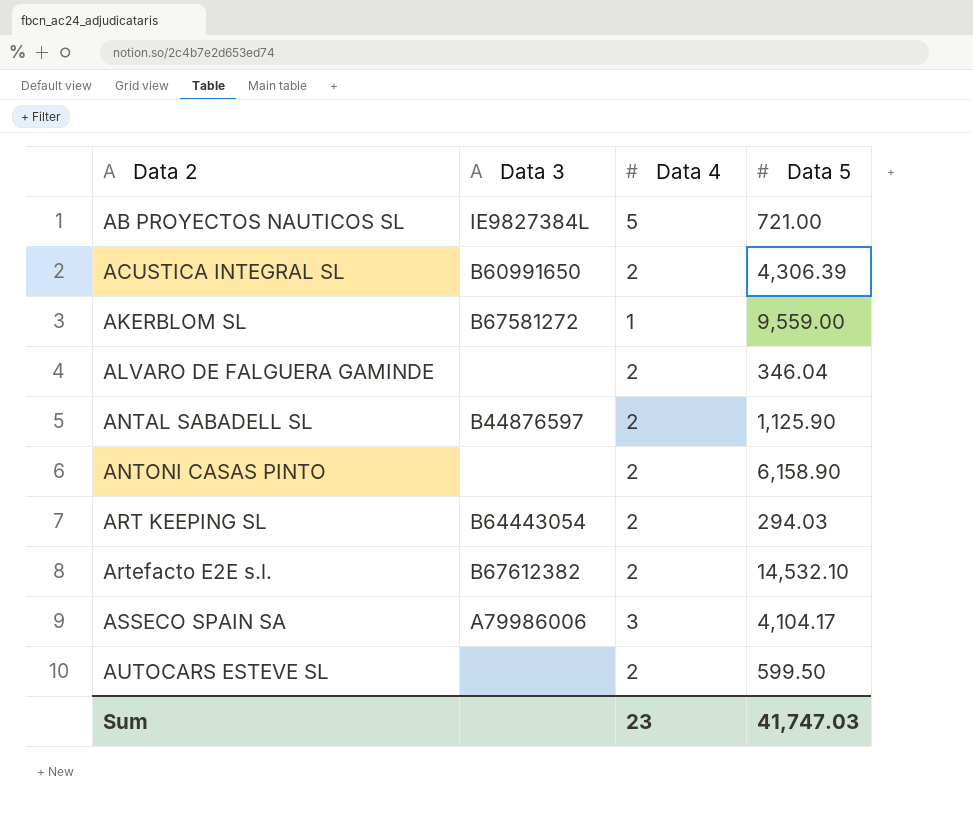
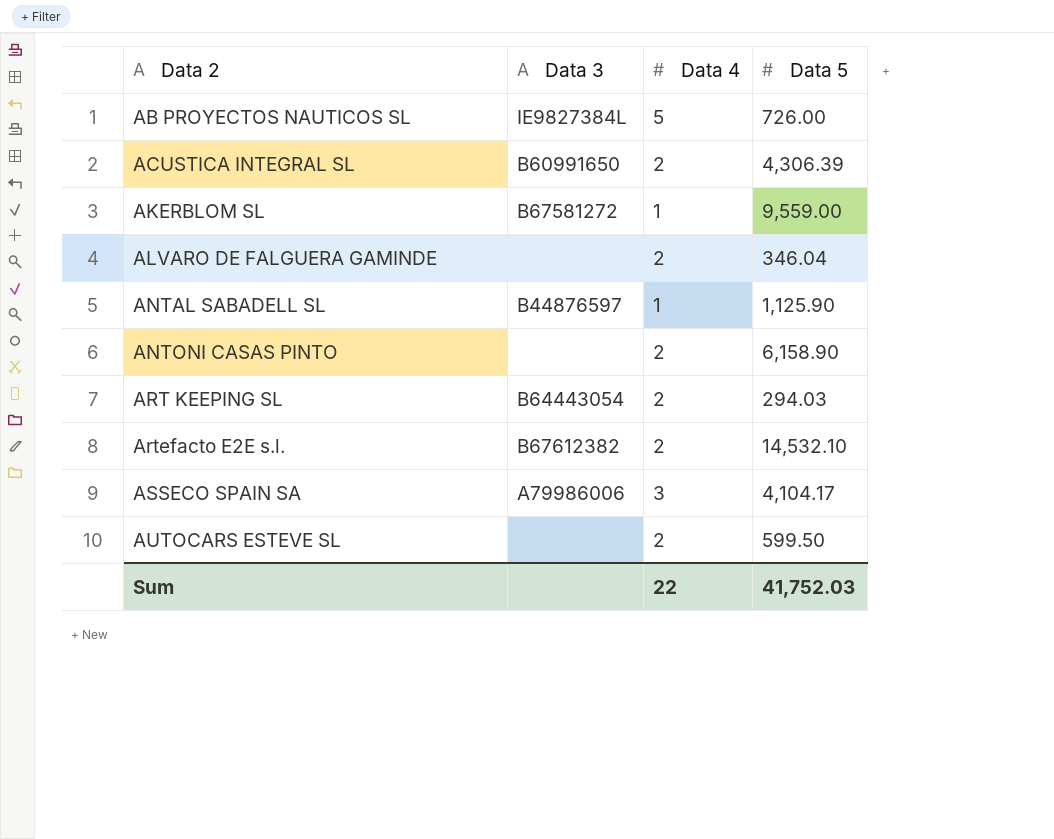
AB PROYECTOS NAUTICOS SL | Data 5: 721.00 -> 726.00
ANTAL SABADELL SL | Data 4: 2 -> 1
Sum | Data 4: 23 -> 22
Sum | Data 5: 41,747.03 -> 41,752.03

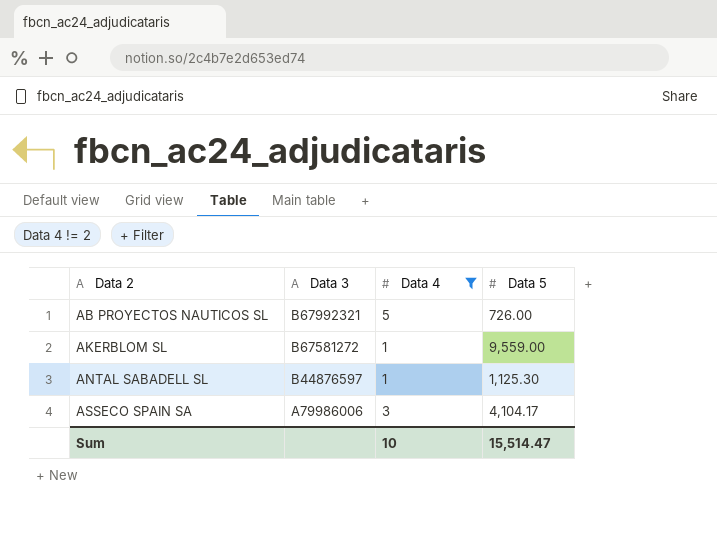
filter: none -> Data 4 != 2
AB PROYECTOS NAUTICOS SL | Data 3: IE9827384L -> B67992321
ANTAL SABADELL SL | Data 5: 1,125.90 -> 1,125.30
Sum | Data 4: 22 -> 10
Sum | Data 5: 41,752.03 -> 15,514.47

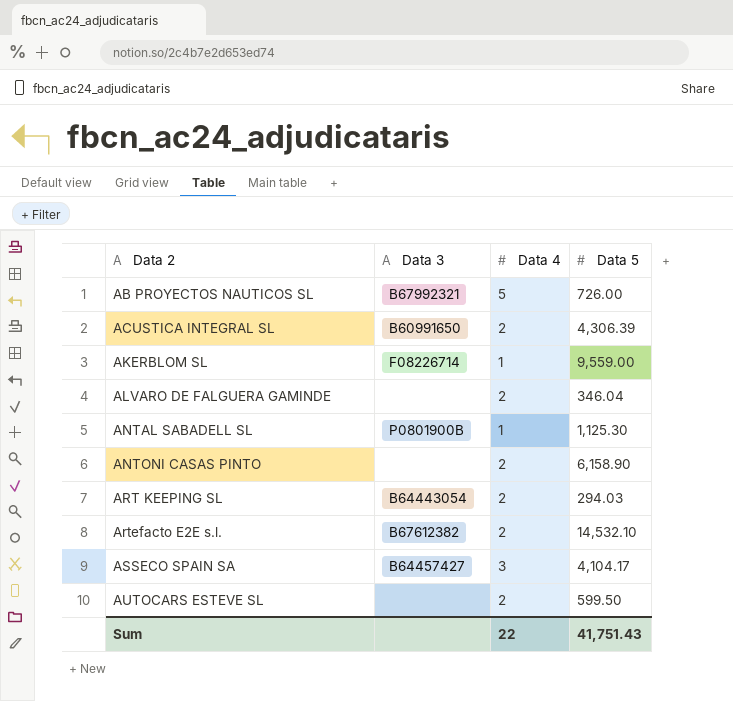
filter: Data 4 != 2 -> none
AKERBLOM SL | Data 3: B67581272 -> F08226714
ANTAL SABADELL SL | Data 3: B44876597 -> P0801900B
ASSECO SPAIN SA | Data 3: A79986006 -> B64457427
Sum | Data 4: 10 -> 22
Sum | Data 5: 15,514.47 -> 41,751.43

